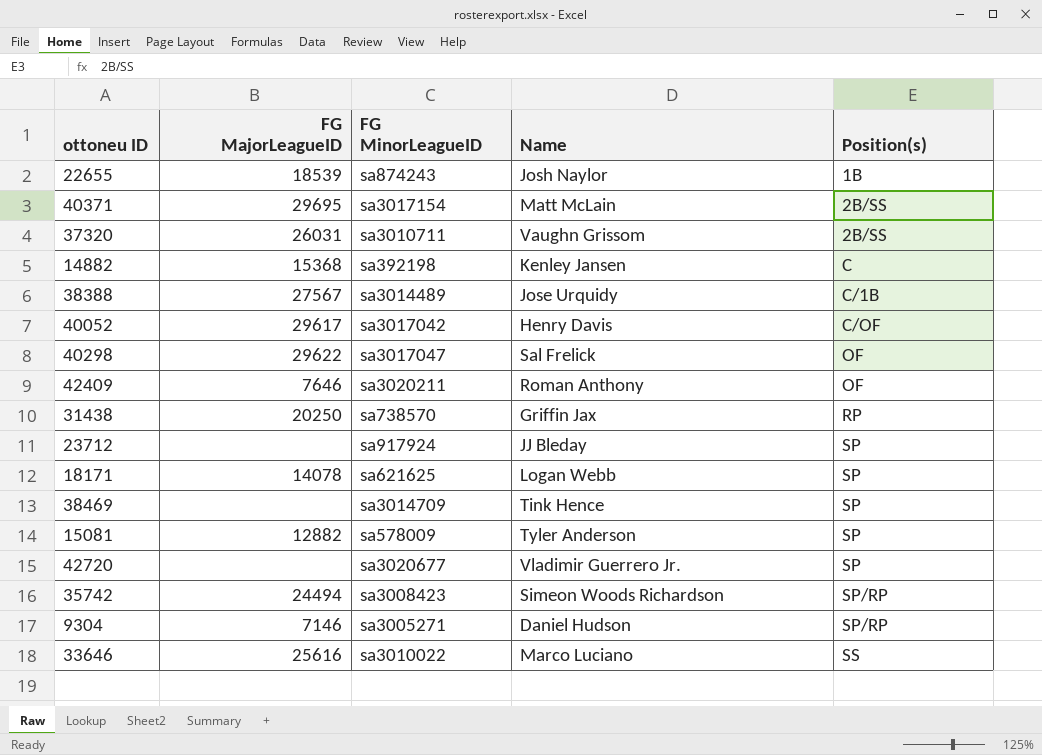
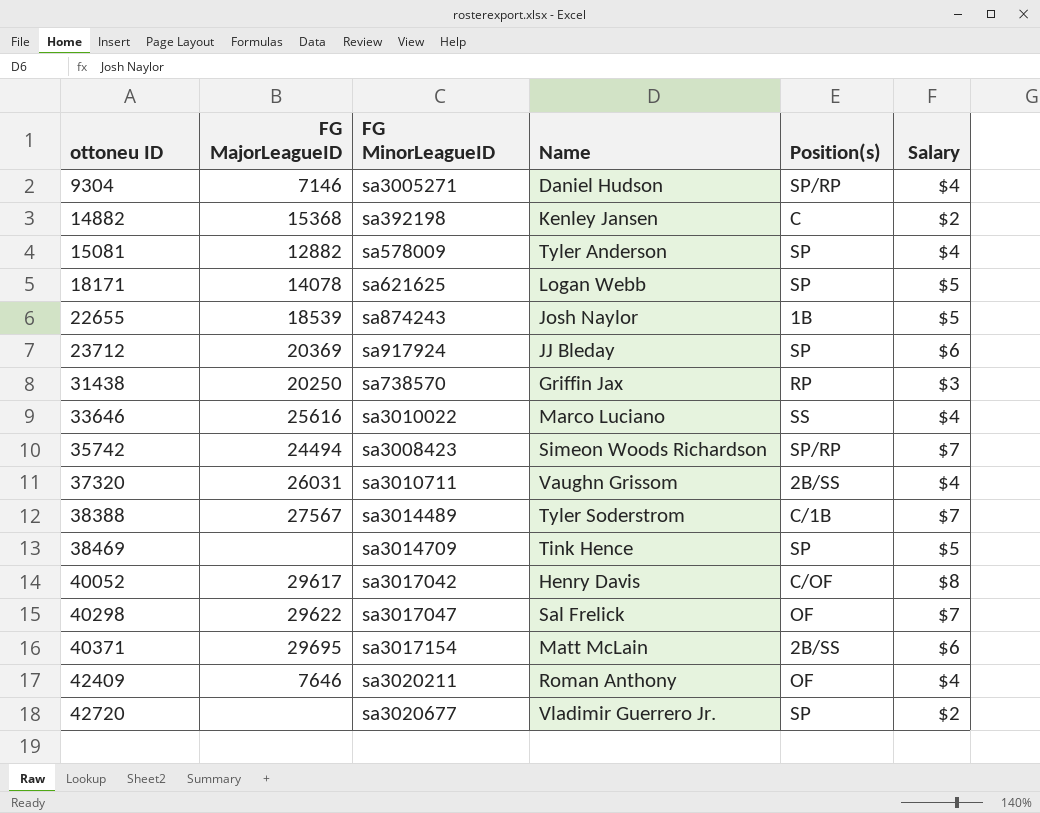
row order: Position(s) ascending -> ottoneu ID ascending
column Salary | position: none -> 6
23712 | FG MajorLeagueID: none -> 20369
38388 | Name: Jose Urquidy -> Tyler Soderstrom

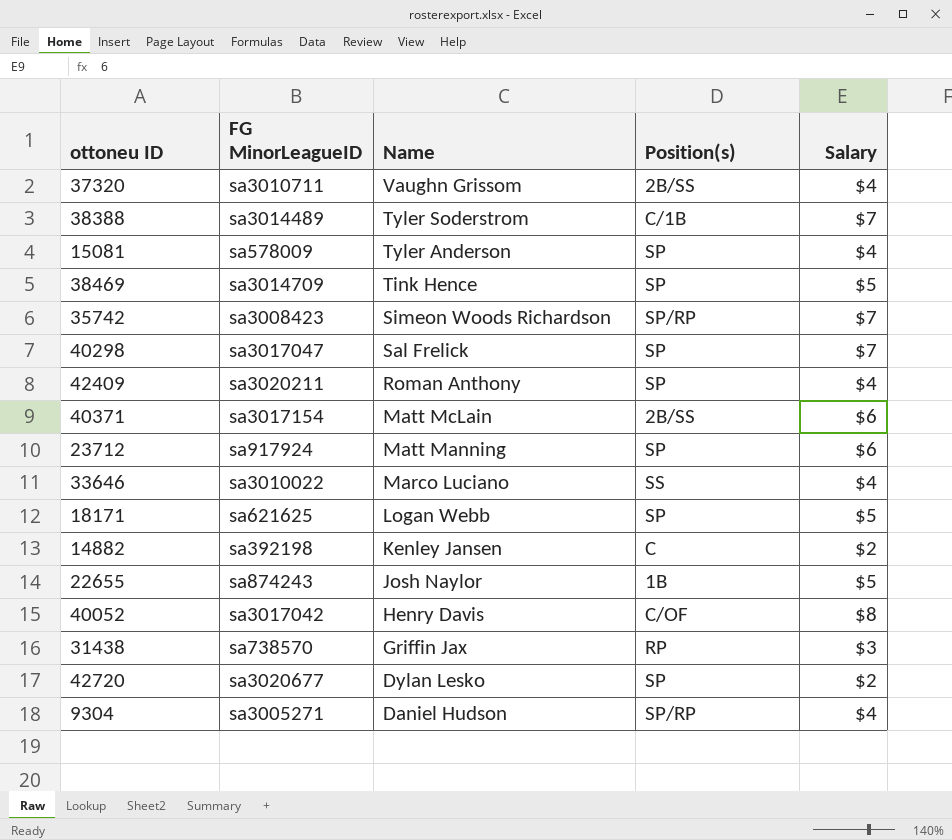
row order: ottoneu ID ascending -> Name descending
column FG MajorLeagueID | position: 2 -> none
40298 | Position(s): OF -> SP
42409 | Position(s): OF -> SP
23712 | Name: JJ Bleday -> Matt Manning
42720 | Name: Vladimir Guerrero Jr. -> Dylan Lesko

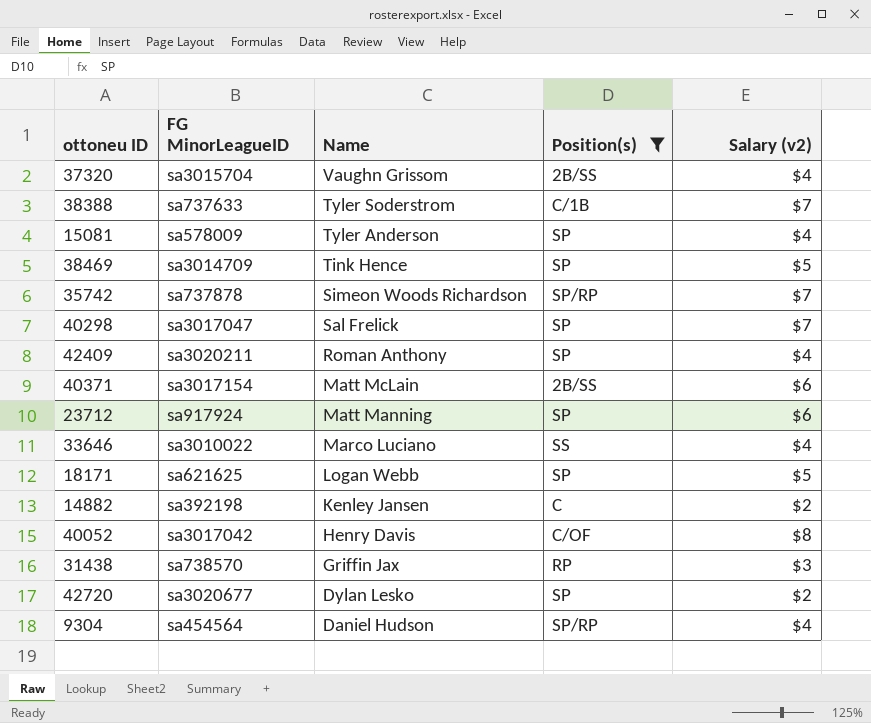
filter: none -> Position(s) != 1B
column name: Salary -> Salary (v2)
37320 | FG MinorLeagueID: sa3010711 -> sa3015704
38388 | FG MinorLeagueID: sa3014489 -> sa737633
35742 | FG MinorLeagueID: sa3008423 -> sa737878
9304 | FG MinorLeagueID: sa3005271 -> sa454564

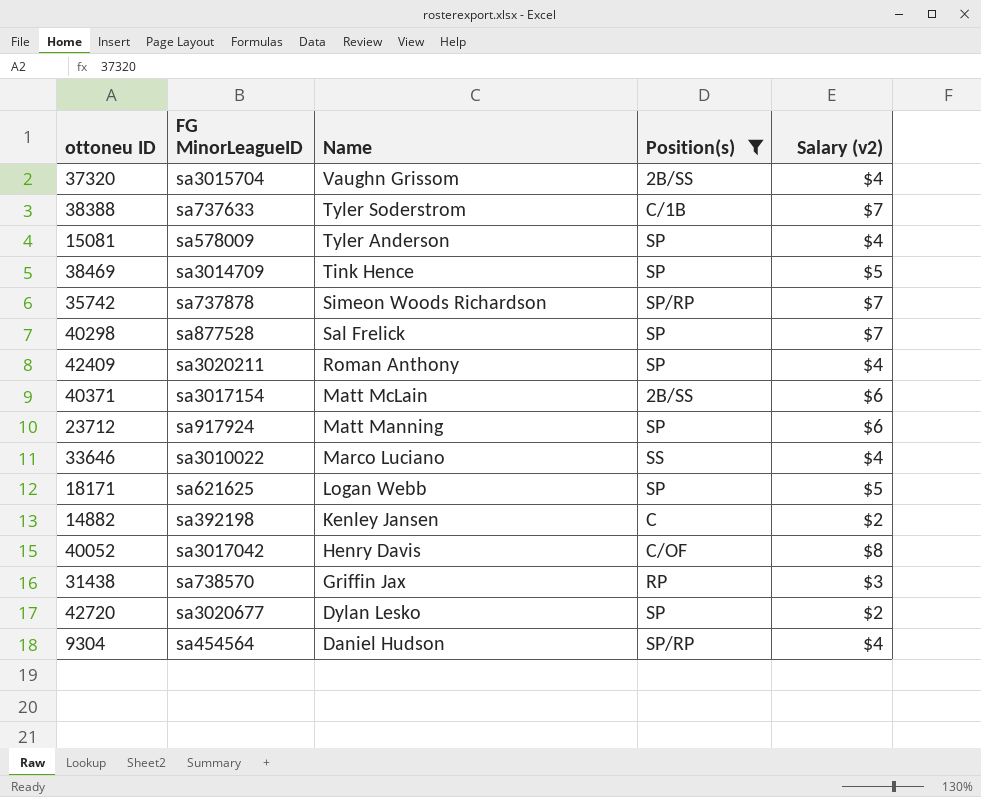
40298 | FG MinorLeagueID: sa3017047 -> sa877528

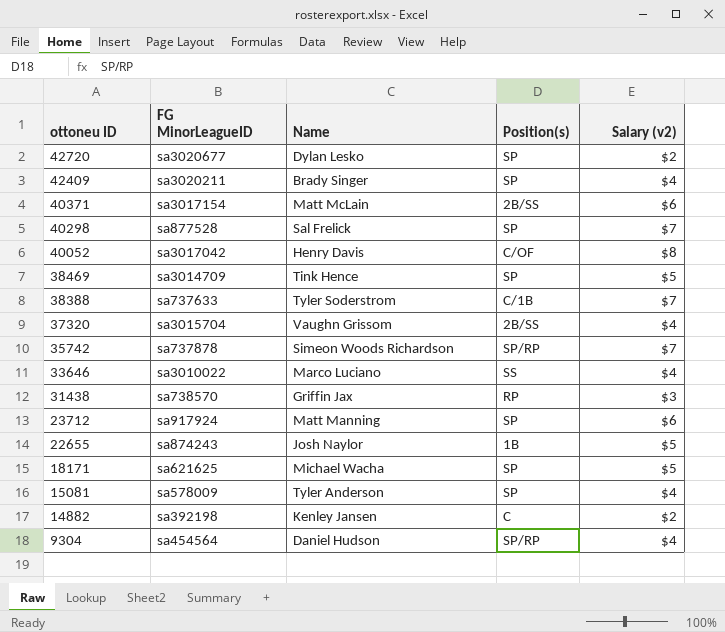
filter: Position(s) != 1B -> none
row order: Name descending -> ottoneu ID descending
42409 | Name: Roman Anthony -> Brady Singer
18171 | Name: Logan Webb -> Michael Wacha

